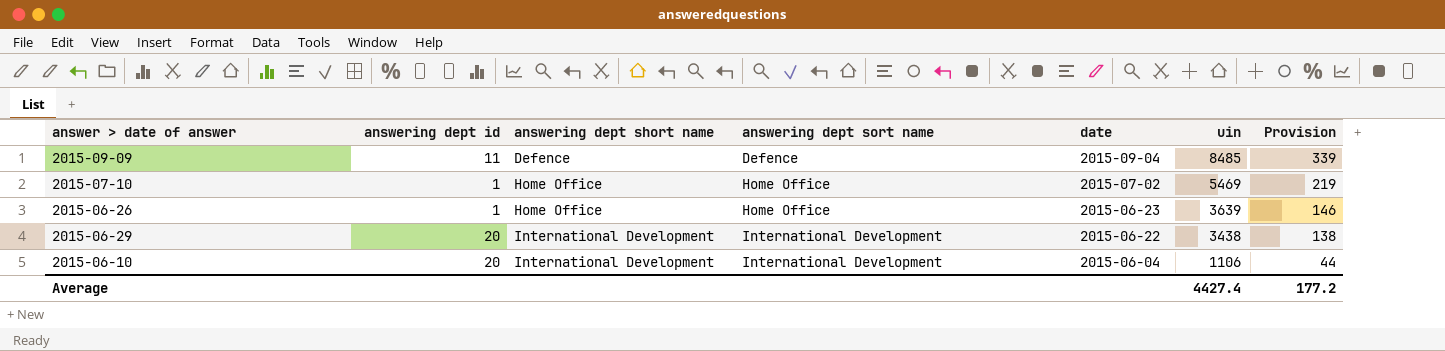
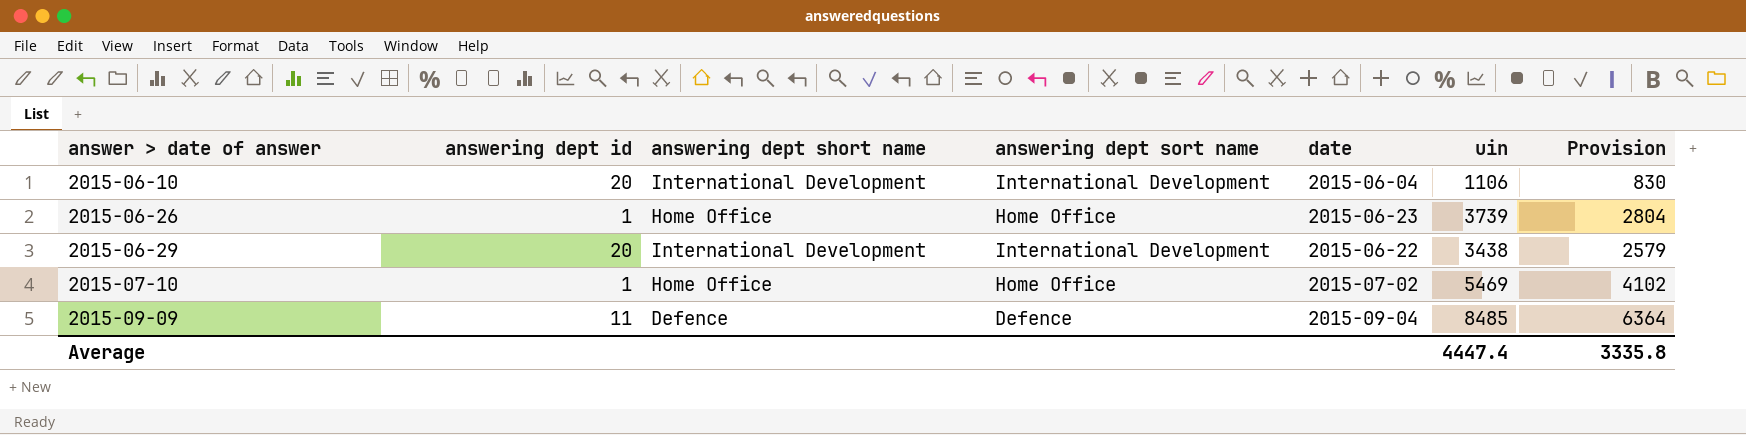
row order: answering dept short name ascending -> answer > date of answer ascending
column Provision | formula: [uin] * 0.04 -> [uin] * 0.75
2015-06-26 | uin: 3639 -> 3739
Average | uin: 4427.4 -> 4447.4
Average | Provision: 177.2 -> 3335.8

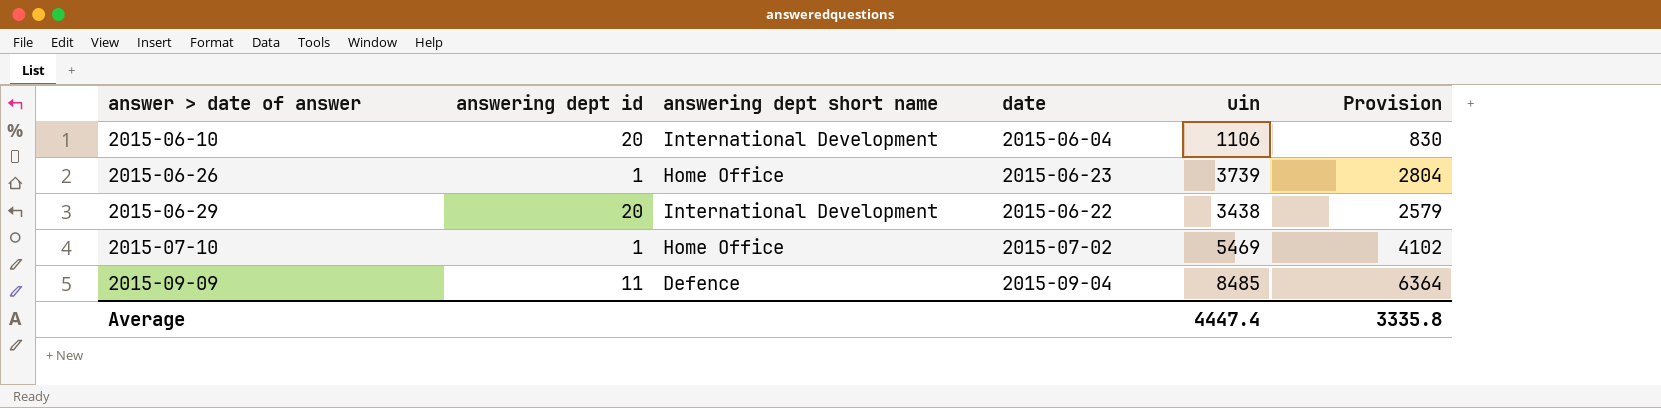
column answering dept sort name | position: 4 -> none

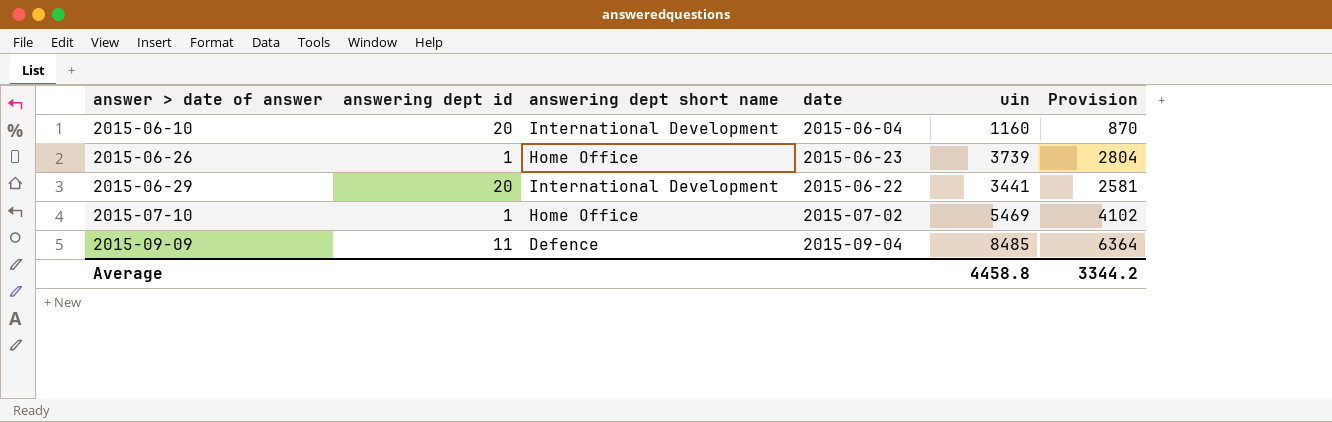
2015-06-10 | uin: 1106 -> 1160
2015-06-10 | Provision: 830 -> 870
2015-06-29 | uin: 3438 -> 3441
2015-06-29 | Provision: 2579 -> 2581
Average | uin: 4447.4 -> 4458.8
Average | Provision: 3335.8 -> 3344.2

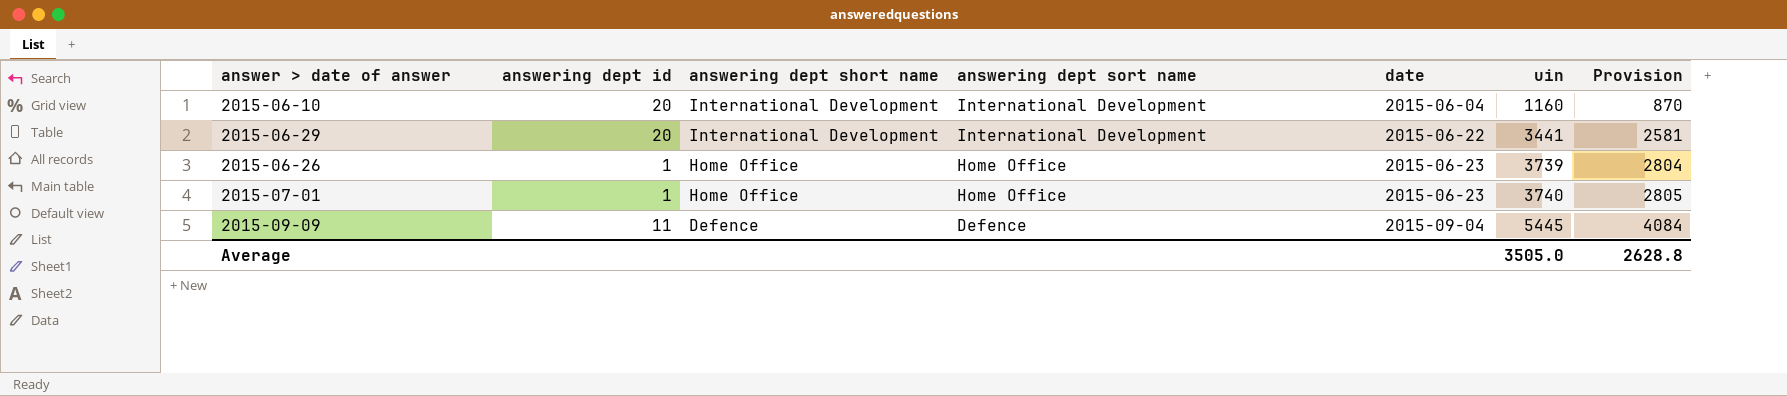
row order: answer > date of answer ascending -> answering dept short name descending
column answering dept sort name | position: none -> 4
row 2015-07-10: 1 | Home Office | 2015-07-02 | 5469 | 4102 -> none
row 2015-07-01: none -> 1 | Home Office | Home Office | 2015-06-23 | 3740 | 2805
2015-09-09 | uin: 8485 -> 5445
2015-09-09 | Provision: 6364 -> 4084
Average | uin: 4458.8 -> 3505.0
Average | Provision: 3344.2 -> 2628.8

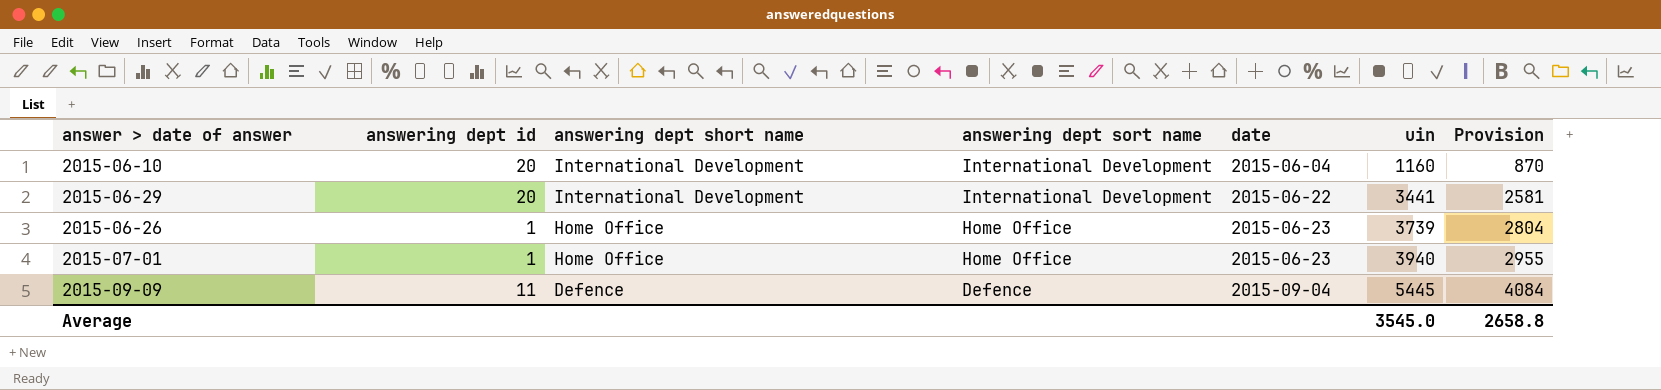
2015-07-01 | uin: 3740 -> 3940
2015-07-01 | Provision: 2805 -> 2955
Average | uin: 3505.0 -> 3545.0
Average | Provision: 2628.8 -> 2658.8

